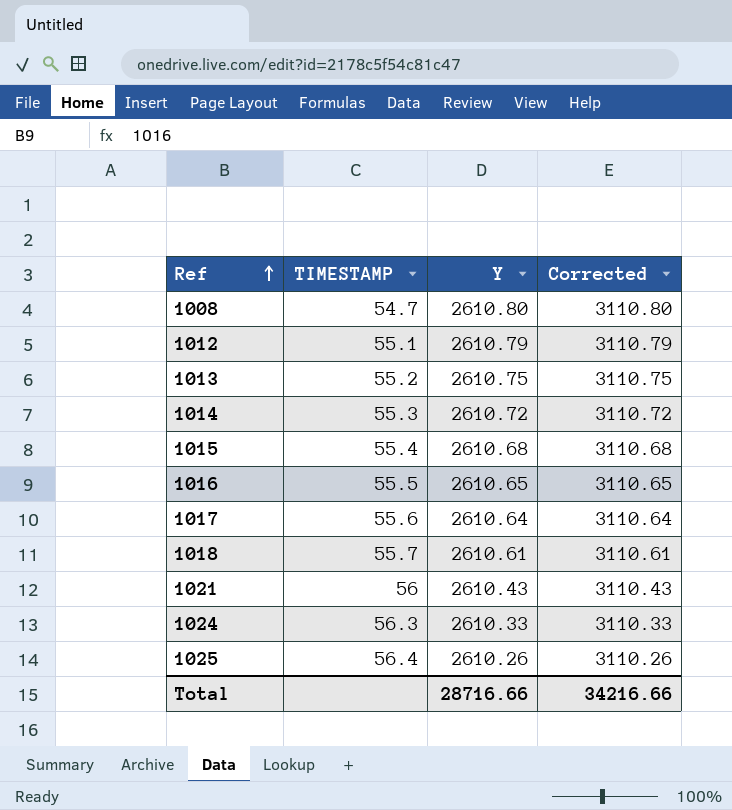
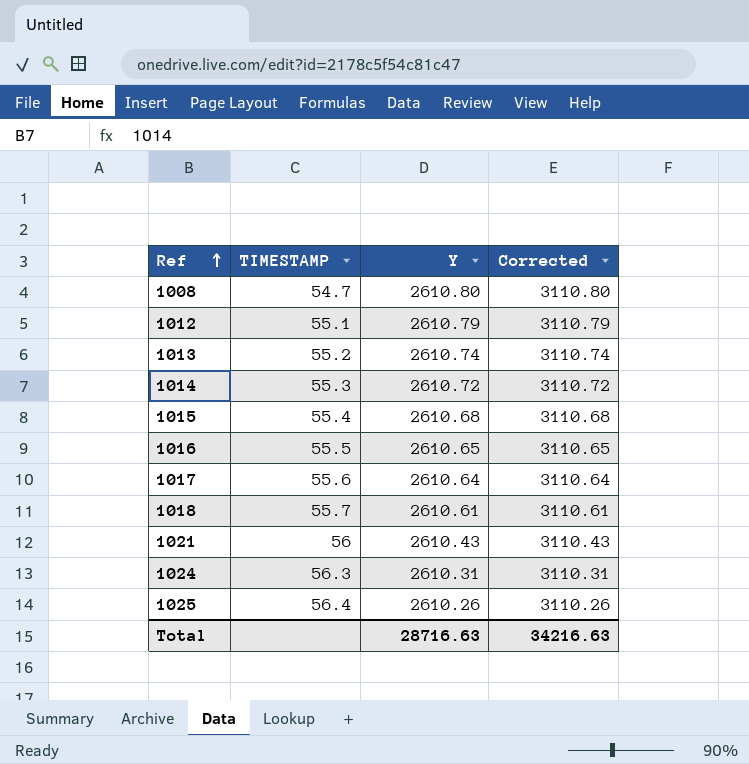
1013 | Y: 2610.75 -> 2610.74
1013 | Corrected: 3110.75 -> 3110.74
1024 | Y: 2610.33 -> 2610.31
1024 | Corrected: 3110.33 -> 3110.31
Total | Y: 28716.66 -> 28716.63
Total | Corrected: 34216.66 -> 34216.63

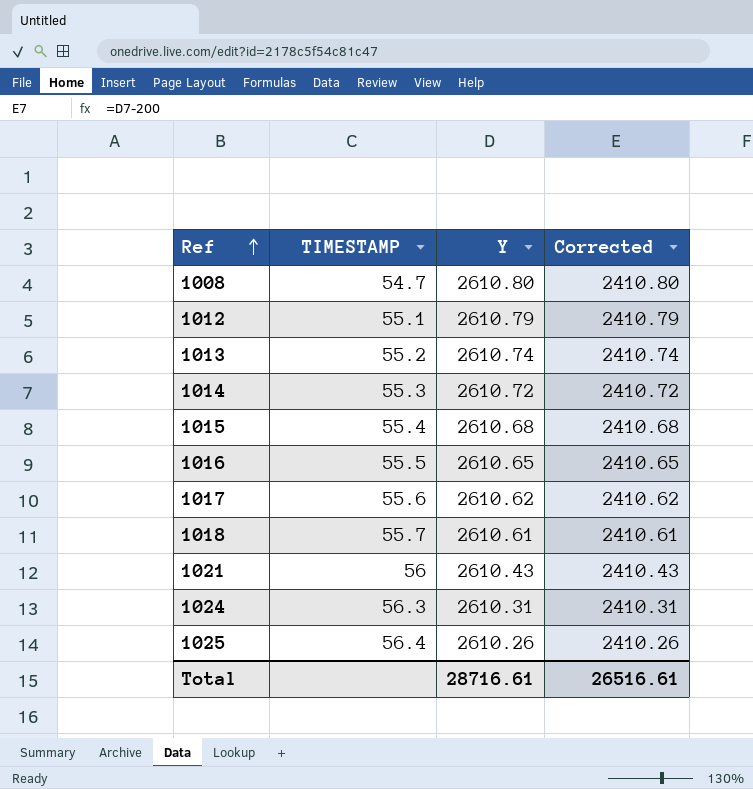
column Corrected | formula: [Y] + 500 -> [Y] - 200
1017 | Y: 2610.64 -> 2610.62
Total | Y: 28716.63 -> 28716.61
Total | Corrected: 34216.63 -> 26516.61

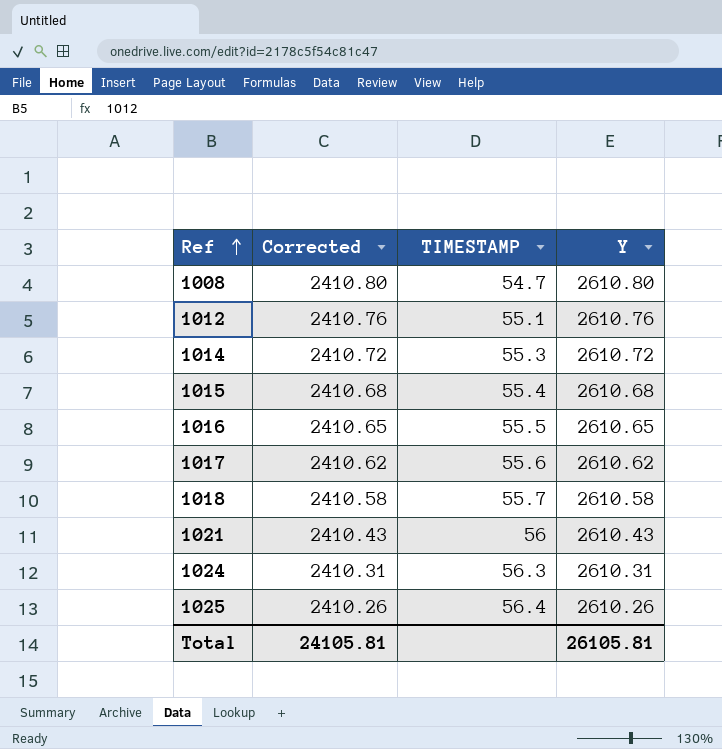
column Corrected | position: 4 -> 2
row 1013: 55.2 | 2610.74 | 2410.74 -> none
1012 | Corrected: 2410.79 -> 2410.76
1012 | Y: 2610.79 -> 2610.76
1018 | Corrected: 2410.61 -> 2410.58
1018 | Y: 2610.61 -> 2610.58
Total | Corrected: 26516.61 -> 24105.81
Total | Y: 28716.61 -> 26105.81

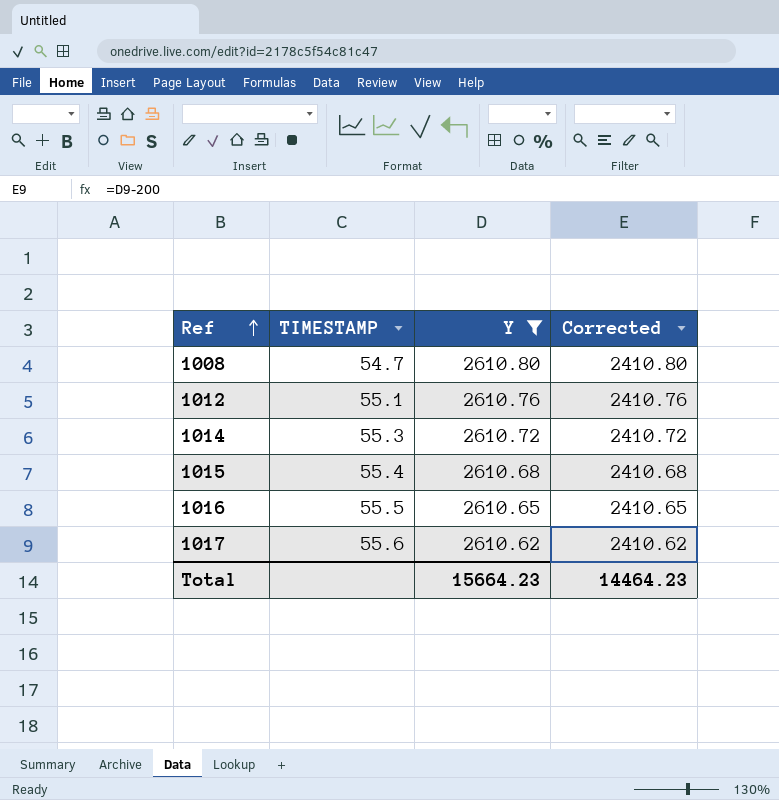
filter: none -> Y >= 2610.62
column Corrected | position: 2 -> 4
Total | Y: 26105.81 -> 15664.23
Total | Corrected: 24105.81 -> 14464.23

